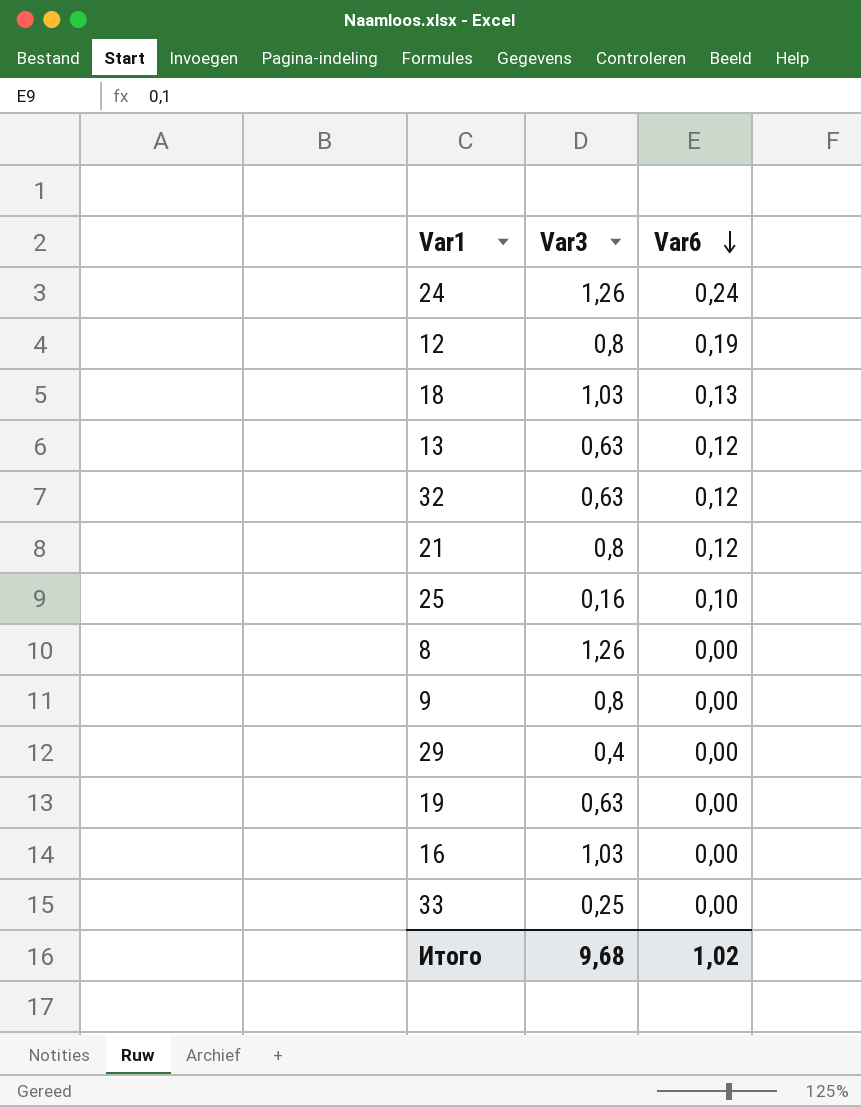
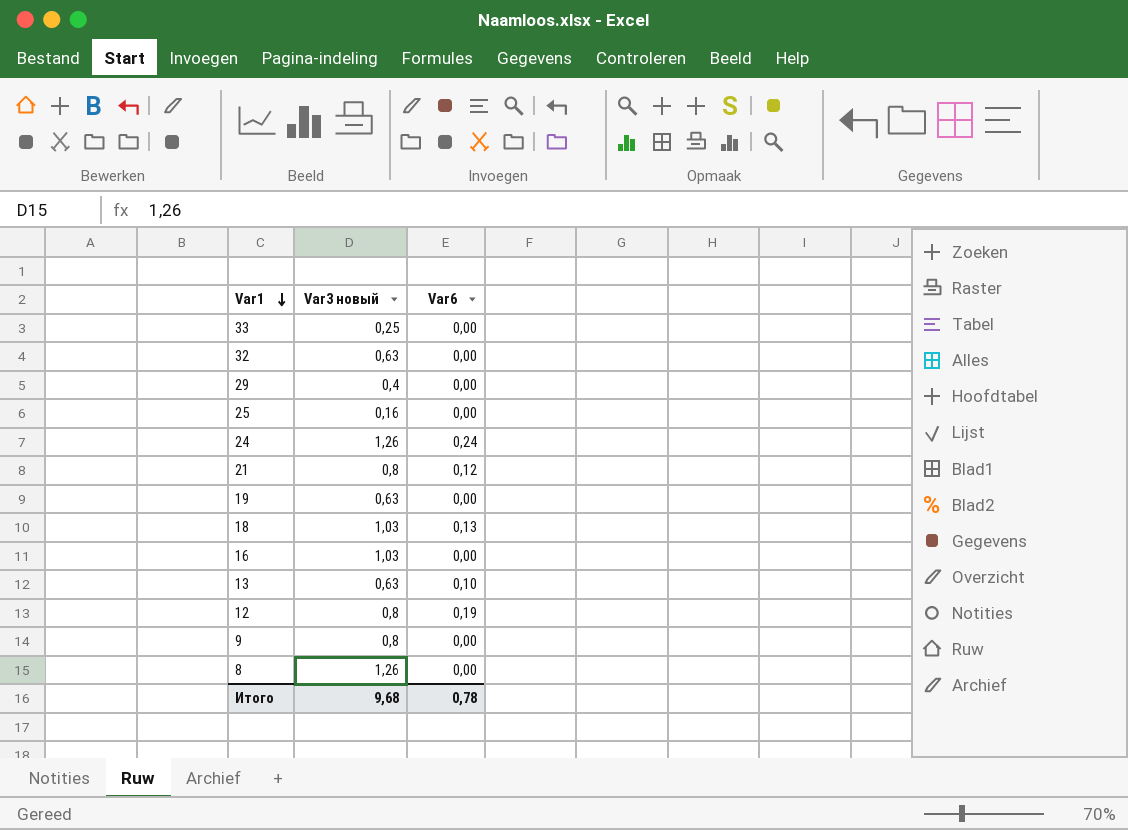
row order: Var6 descending -> Var1 descending
column name: Var3 -> Var3 новый
32 | Var6: 0,12 -> 0,00
25 | Var6: 0,10 -> 0,00
13 | Var6: 0,12 -> 0,10
Итого | Var6: 1,02 -> 0,78

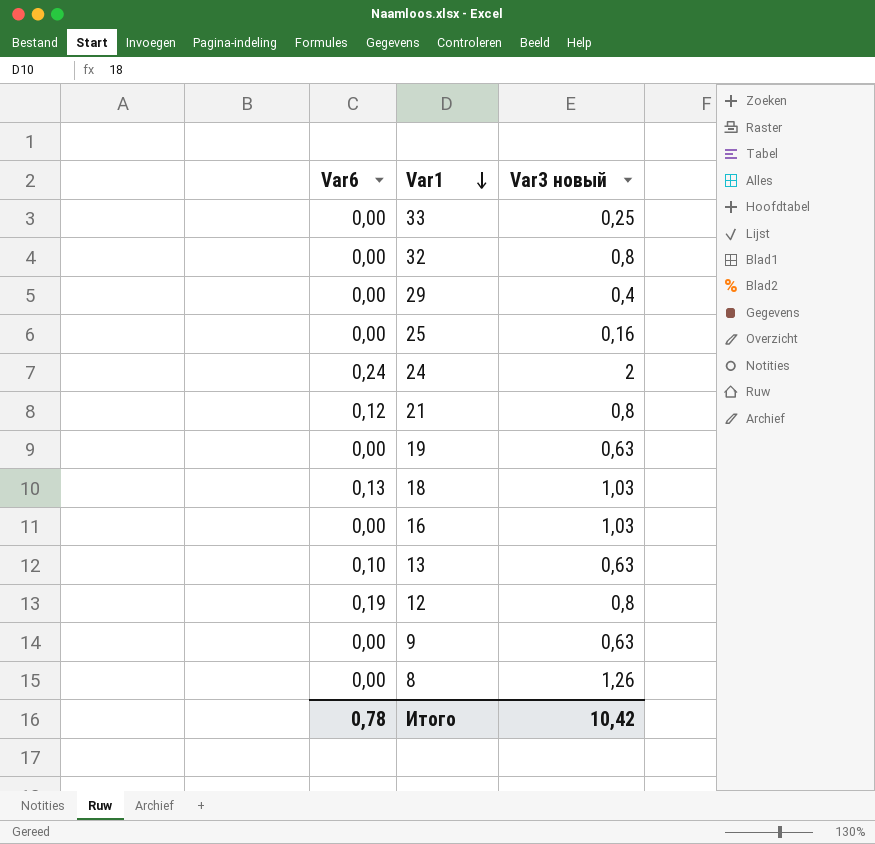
column Var6 | position: 3 -> 1
32 | Var3 новый: 0,63 -> 0,8
24 | Var3 новый: 1,26 -> 2
9 | Var3 новый: 0,8 -> 0,63
Итого | Var3 новый: 9,68 -> 10,42

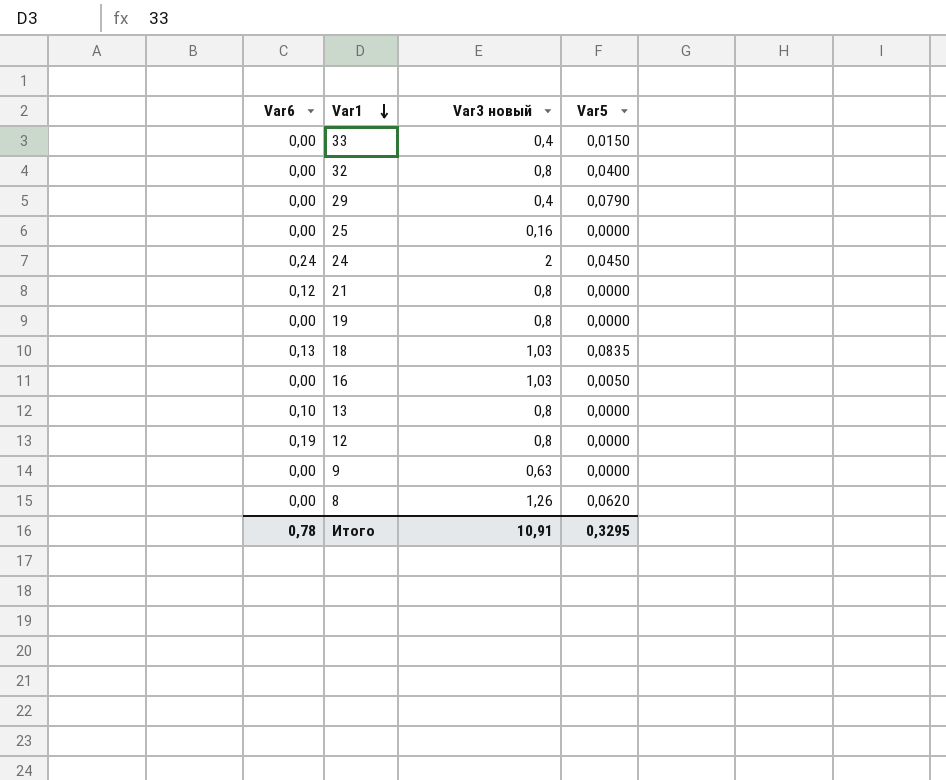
column Var5 | position: none -> 4
33 | Var3 новый: 0,25 -> 0,4
19 | Var3 новый: 0,63 -> 0,8
13 | Var3 новый: 0,63 -> 0,8
Итого | Var3 новый: 10,42 -> 10,91

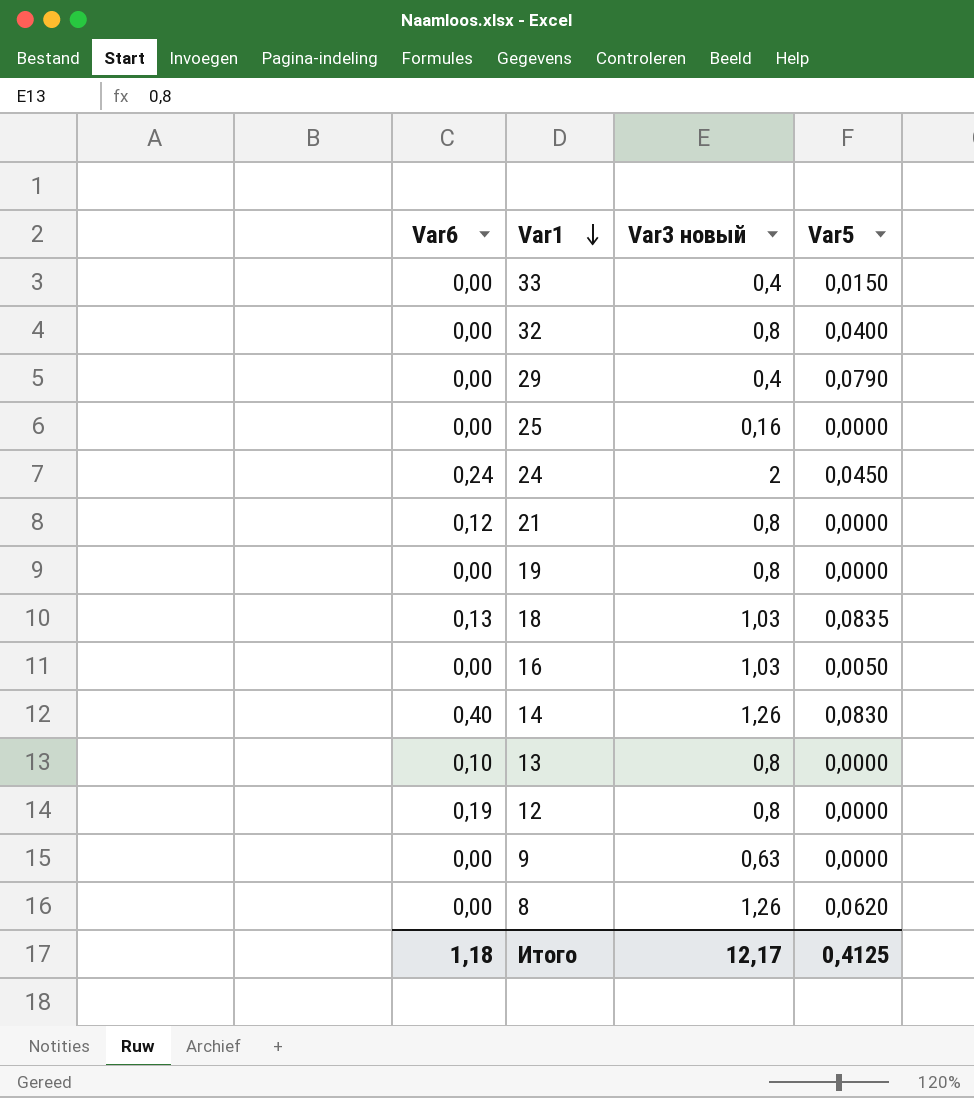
row 14: none -> 0,40 | 1,26 | 0,0830
Итого | Var6: 0,78 -> 1,18
Итого | Var3 новый: 10,91 -> 12,17
Итого | Var5: 0,3295 -> 0,4125

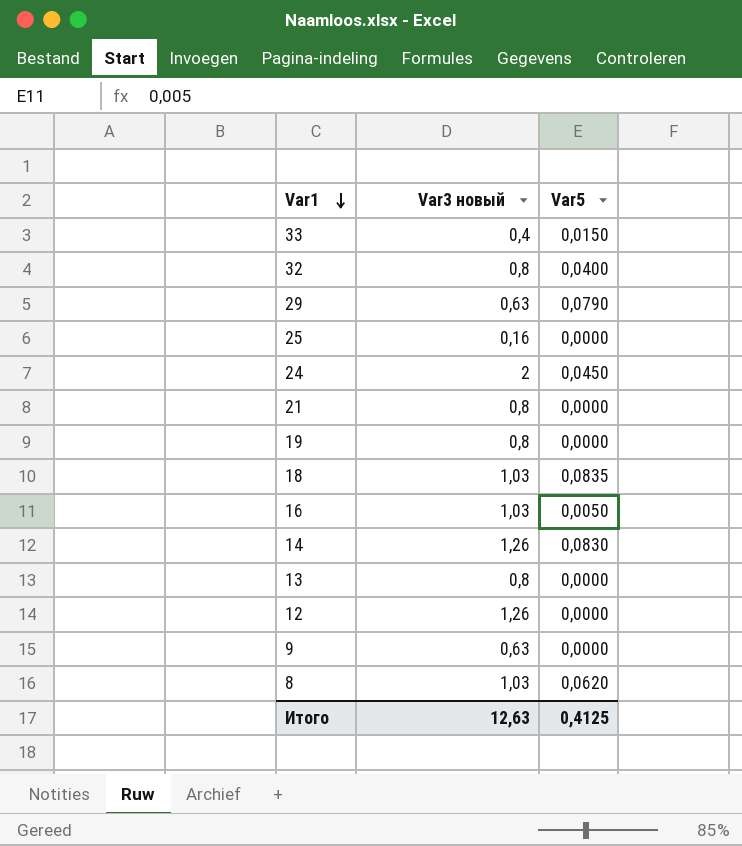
column Var6 | position: 1 -> none
29 | Var3 новый: 0,4 -> 0,63
12 | Var3 новый: 0,8 -> 1,26
8 | Var3 новый: 1,26 -> 1,03
Итого | Var3 новый: 12,17 -> 12,63

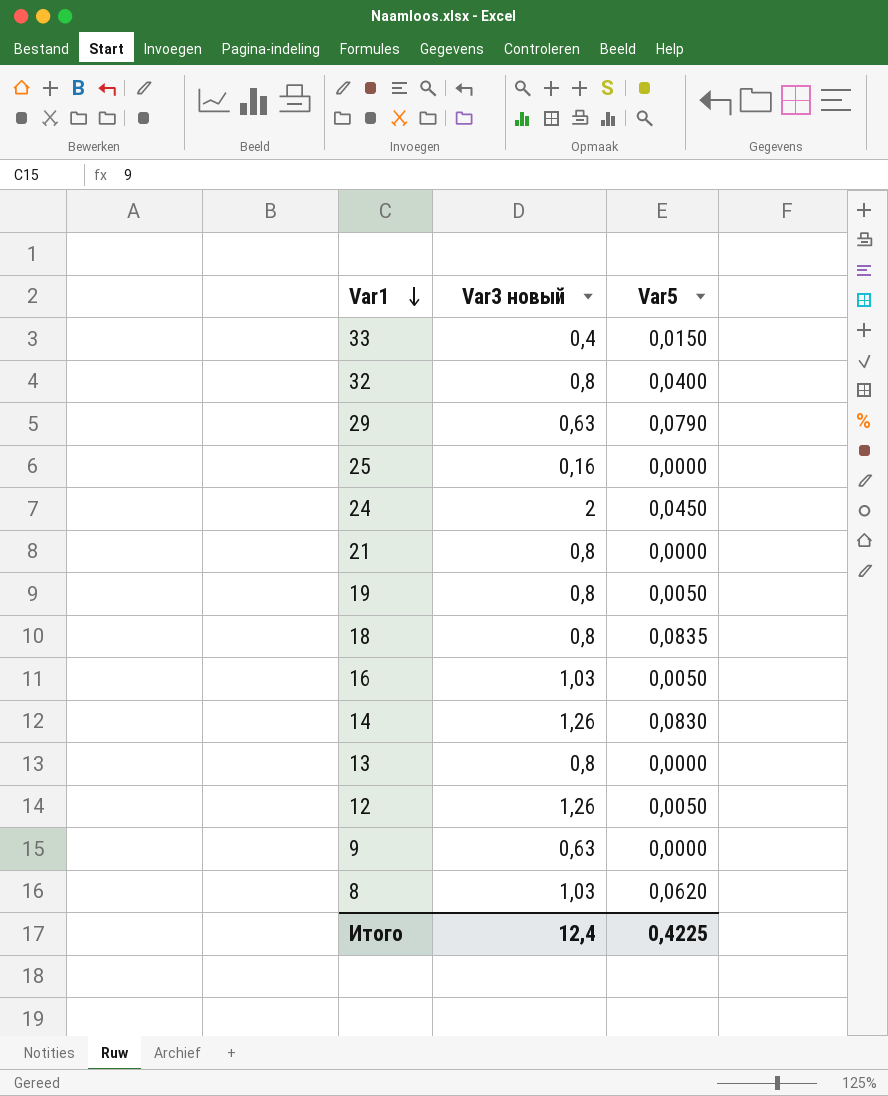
19 | Var5: 0,0000 -> 0,0050
18 | Var3 новый: 1,03 -> 0,8
12 | Var5: 0,0000 -> 0,0050
Итого | Var3 новый: 12,63 -> 12,4
Итого | Var5: 0,4125 -> 0,4225

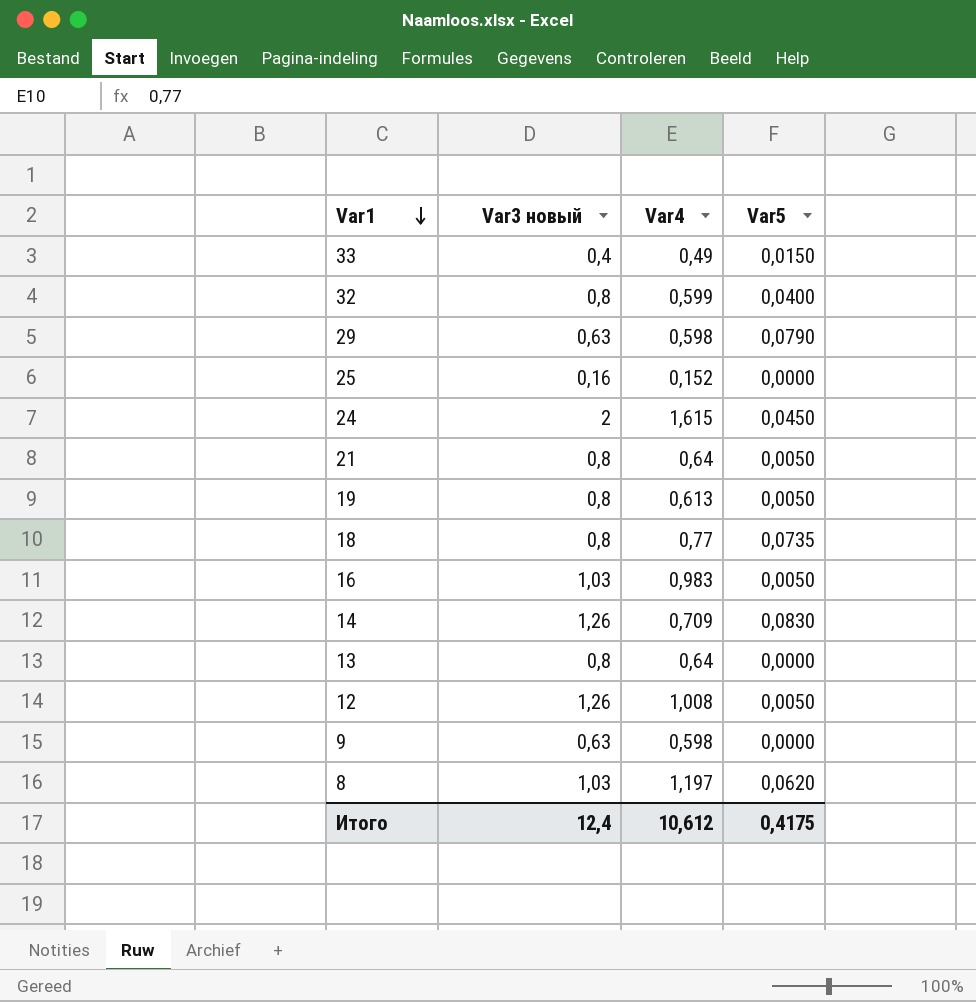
column Var4 | position: none -> 3
21 | Var5: 0,0000 -> 0,0050
18 | Var5: 0,0835 -> 0,0735
Итого | Var5: 0,4225 -> 0,4175

